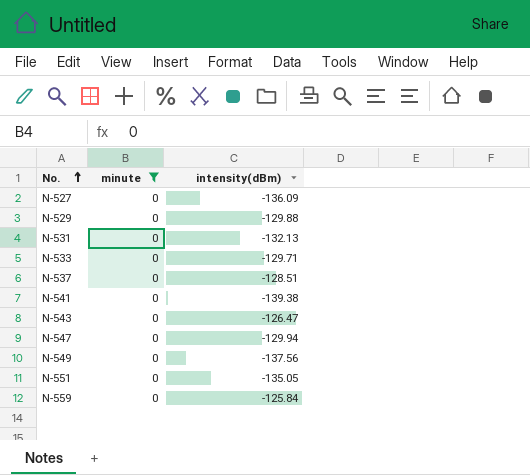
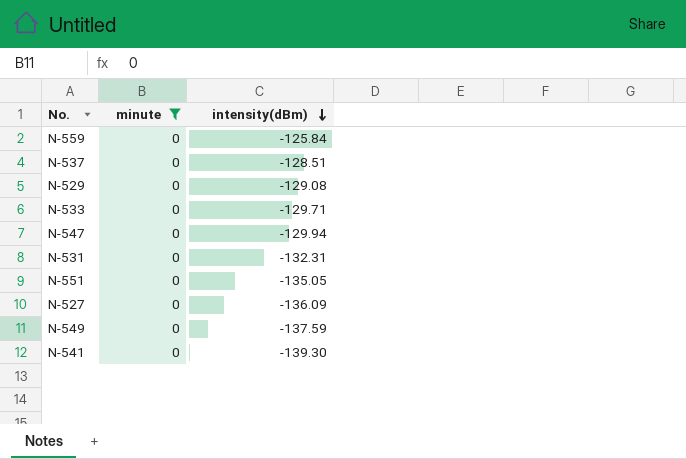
row order: No. ascending -> intensity(dBm) descending
row N-543: 0 | -126.47 -> none
N-529 | intensity(dBm): -129.88 -> -129.08
N-531 | intensity(dBm): -132.13 -> -132.31
N-549 | intensity(dBm): -137.56 -> -137.59
N-541 | intensity(dBm): -139.38 -> -139.30

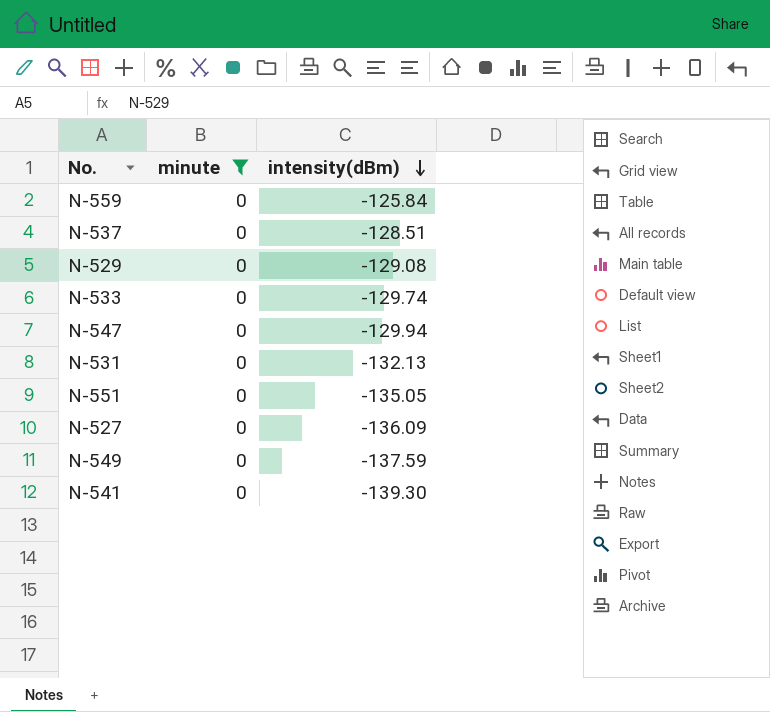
N-533 | intensity(dBm): -129.71 -> -129.74
N-531 | intensity(dBm): -132.31 -> -132.13

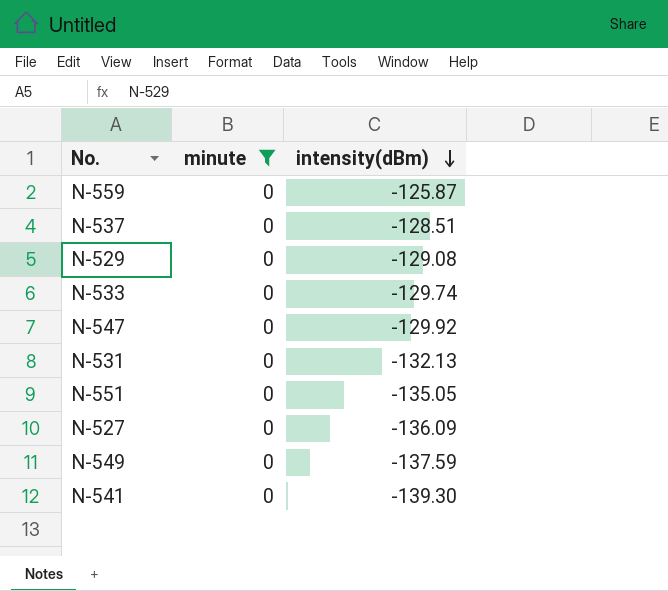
N-559 | intensity(dBm): -125.84 -> -125.87
N-547 | intensity(dBm): -129.94 -> -129.92

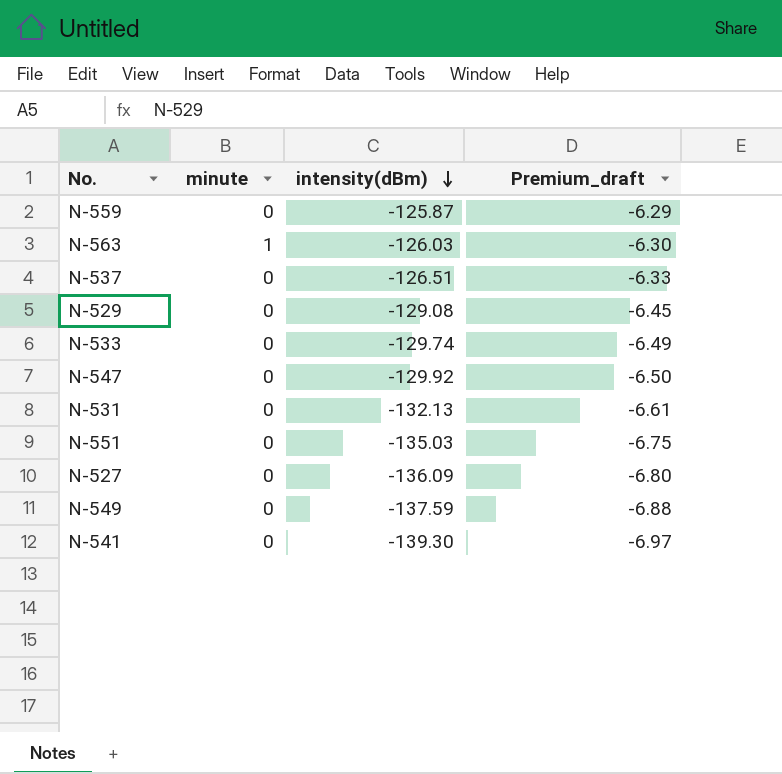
filter: minute = 0 -> none
column Premium_draft | formula: none -> [intensity(dBm)] * 0.05
N-537 | intensity(dBm): -128.51 -> -126.51
N-551 | intensity(dBm): -135.05 -> -135.03

